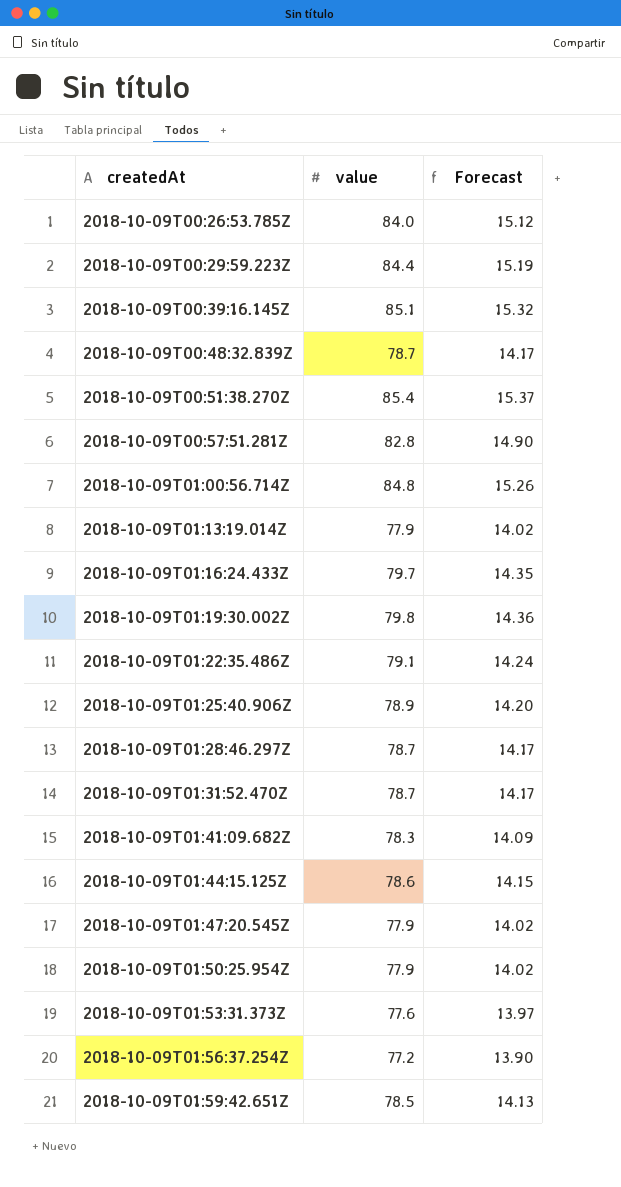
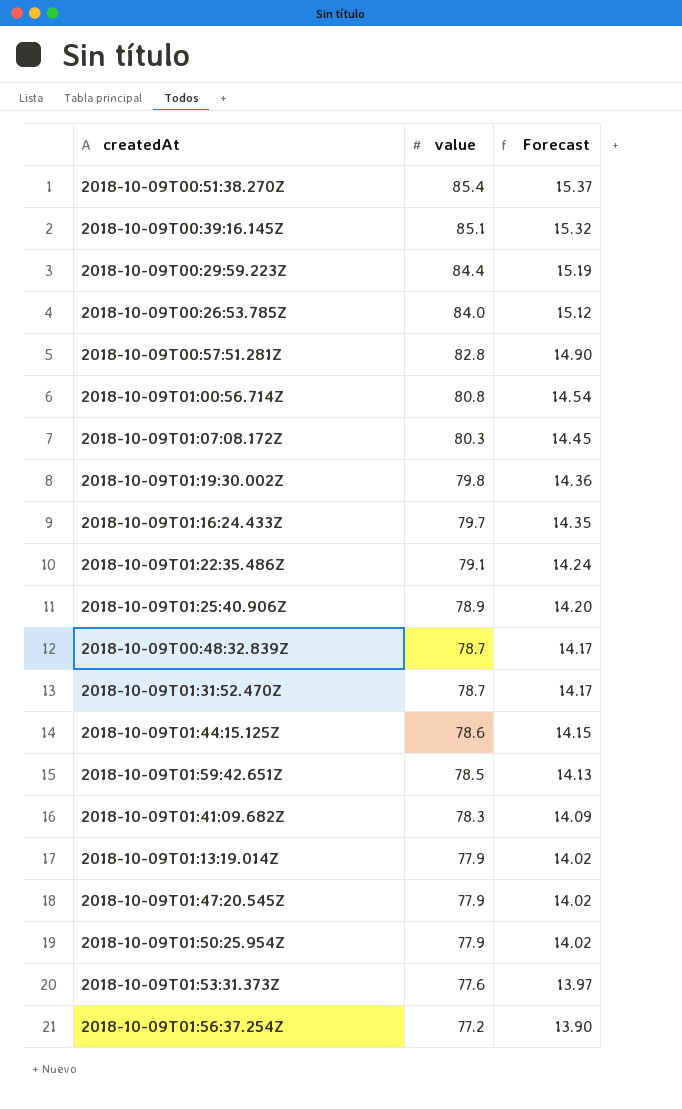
row order: createdAt ascending -> value descending
row 2018-10-09T01:28:46.297Z: 78.7 | 14.17 -> none
2018-10-09T01:00:56.714Z | value: 84.8 -> 80.8
2018-10-09T01:00:56.714Z | Forecast: 15.26 -> 14.54
row 2018-10-09T01:07:08.172Z: none -> 80.3 | 14.45

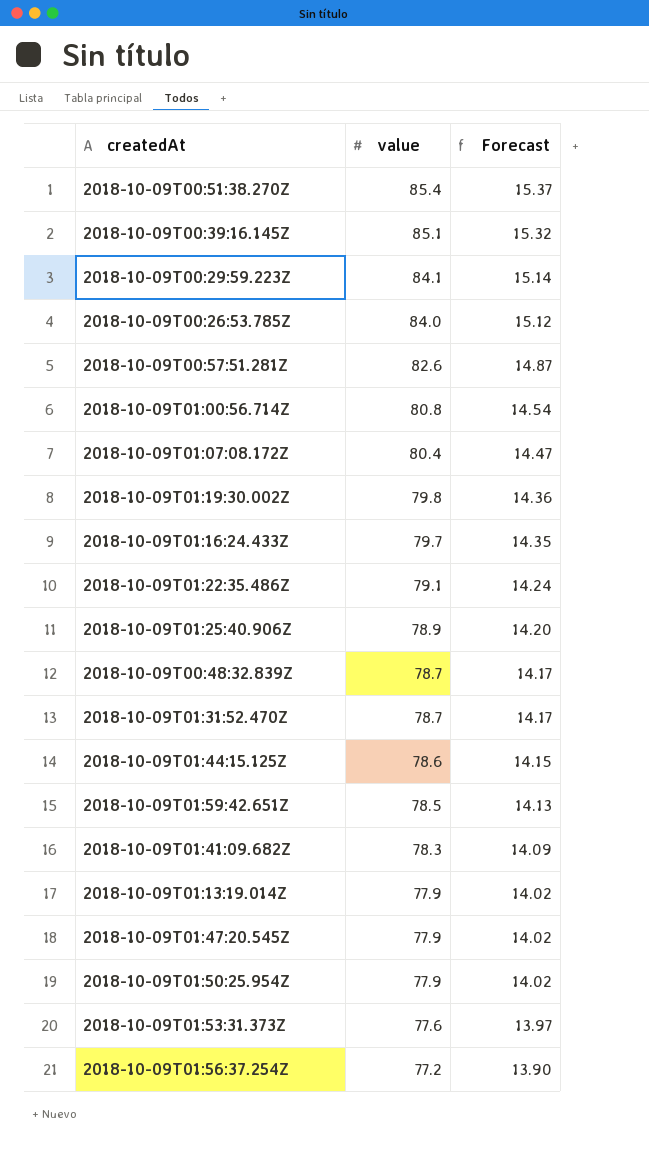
2018-10-09T00:29:59.223Z | value: 84.4 -> 84.1
2018-10-09T00:29:59.223Z | Forecast: 15.19 -> 15.14
2018-10-09T00:57:51.281Z | value: 82.8 -> 82.6
2018-10-09T00:57:51.281Z | Forecast: 14.90 -> 14.87
2018-10-09T01:07:08.172Z | value: 80.3 -> 80.4
2018-10-09T01:07:08.172Z | Forecast: 14.45 -> 14.47

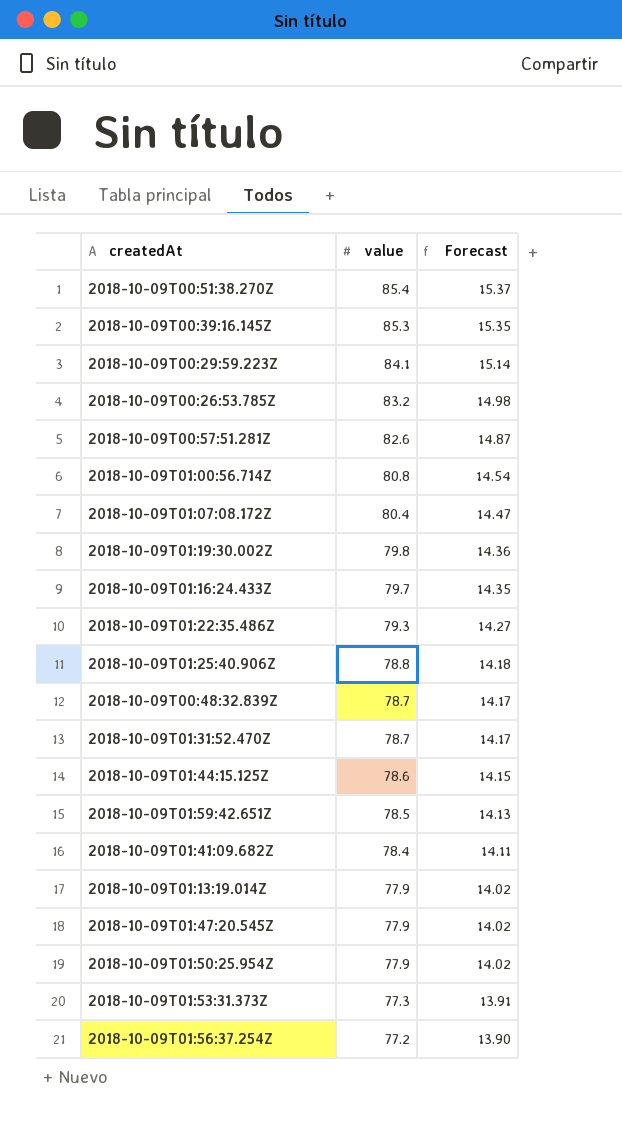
2018-10-09T00:39:16.145Z | value: 85.1 -> 85.3
2018-10-09T00:39:16.145Z | Forecast: 15.32 -> 15.35
2018-10-09T00:26:53.785Z | value: 84.0 -> 83.2
2018-10-09T00:26:53.785Z | Forecast: 15.12 -> 14.98
2018-10-09T01:22:35.486Z | value: 79.1 -> 79.3
2018-10-09T01:22:35.486Z | Forecast: 14.24 -> 14.27
2018-10-09T01:25:40.906Z | value: 78.9 -> 78.8
2018-10-09T01:25:40.906Z | Forecast: 14.20 -> 14.18
2018-10-09T01:41:09.682Z | value: 78.3 -> 78.4
2018-10-09T01:41:09.682Z | Forecast: 14.09 -> 14.11
2018-10-09T01:53:31.373Z | value: 77.6 -> 77.3
2018-10-09T01:53:31.373Z | Forecast: 13.97 -> 13.91

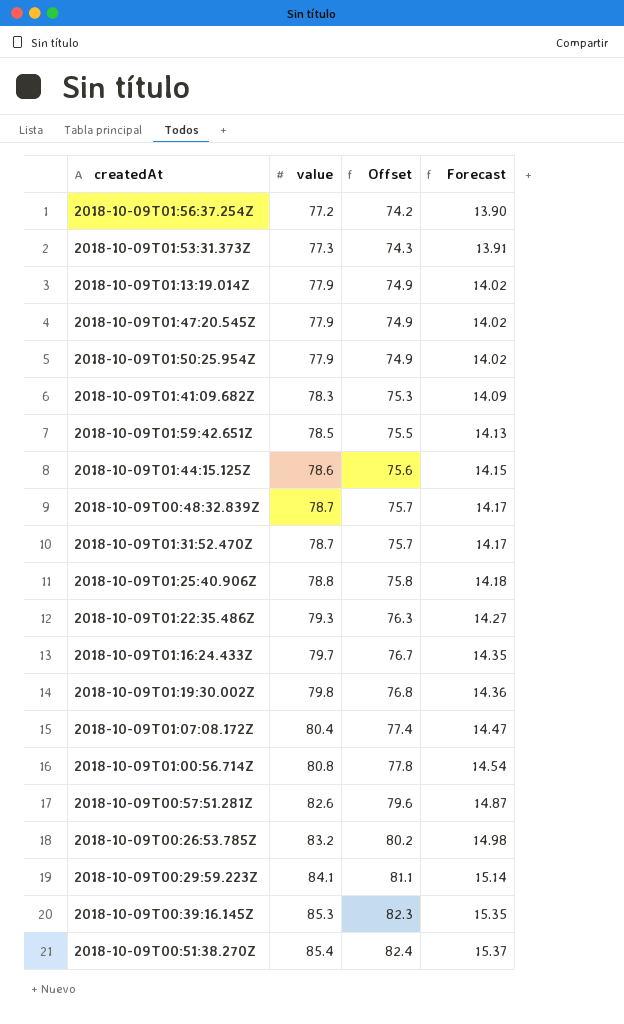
row order: value descending -> value ascending
column Offset | formula: none -> [value] - 3
2018-10-09T01:41:09.682Z | value: 78.4 -> 78.3
2018-10-09T01:41:09.682Z | Forecast: 14.11 -> 14.09

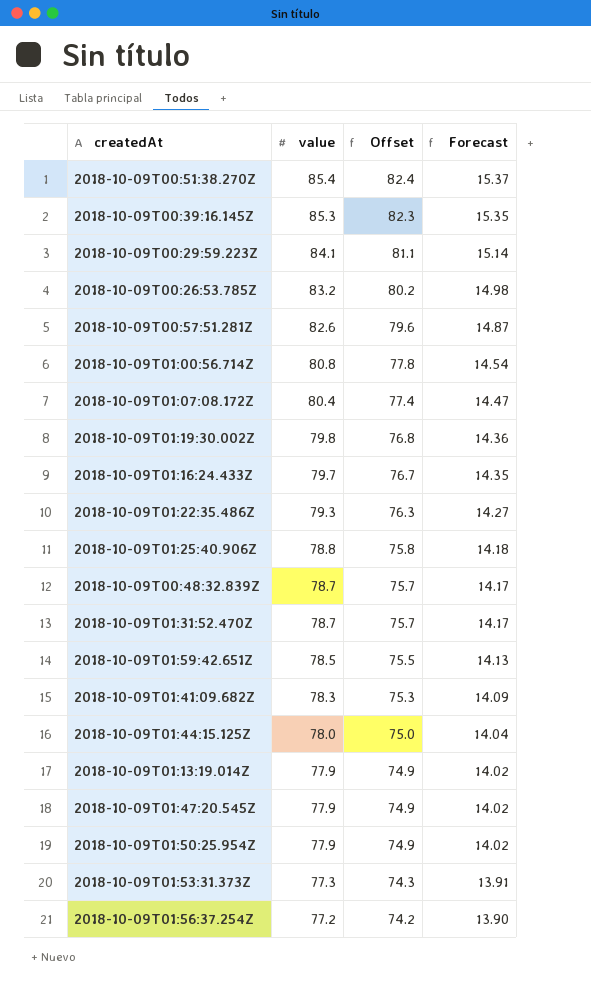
row order: value ascending -> value descending
2018-10-09T01:44:15.125Z | value: 78.6 -> 78.0
2018-10-09T01:44:15.125Z | Offset: 75.6 -> 75.0
2018-10-09T01:44:15.125Z | Forecast: 14.15 -> 14.04

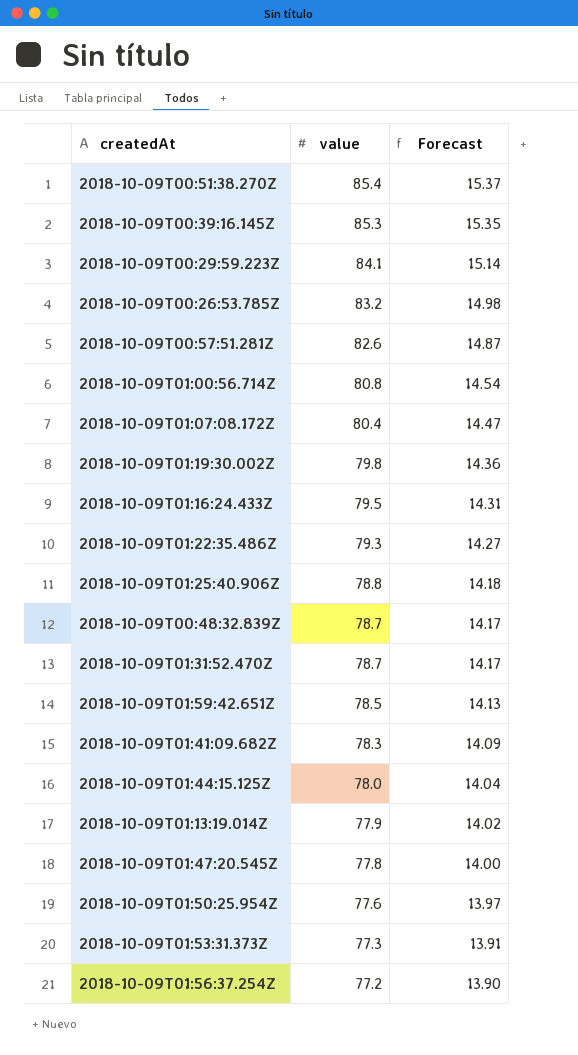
column Offset | formula: [value] - 3 -> none
2018-10-09T01:16:24.433Z | value: 79.7 -> 79.5
2018-10-09T01:16:24.433Z | Forecast: 14.35 -> 14.31
2018-10-09T01:47:20.545Z | value: 77.9 -> 77.8
2018-10-09T01:47:20.545Z | Forecast: 14.02 -> 14.00
2018-10-09T01:50:25.954Z | value: 77.9 -> 77.6
2018-10-09T01:50:25.954Z | Forecast: 14.02 -> 13.97

